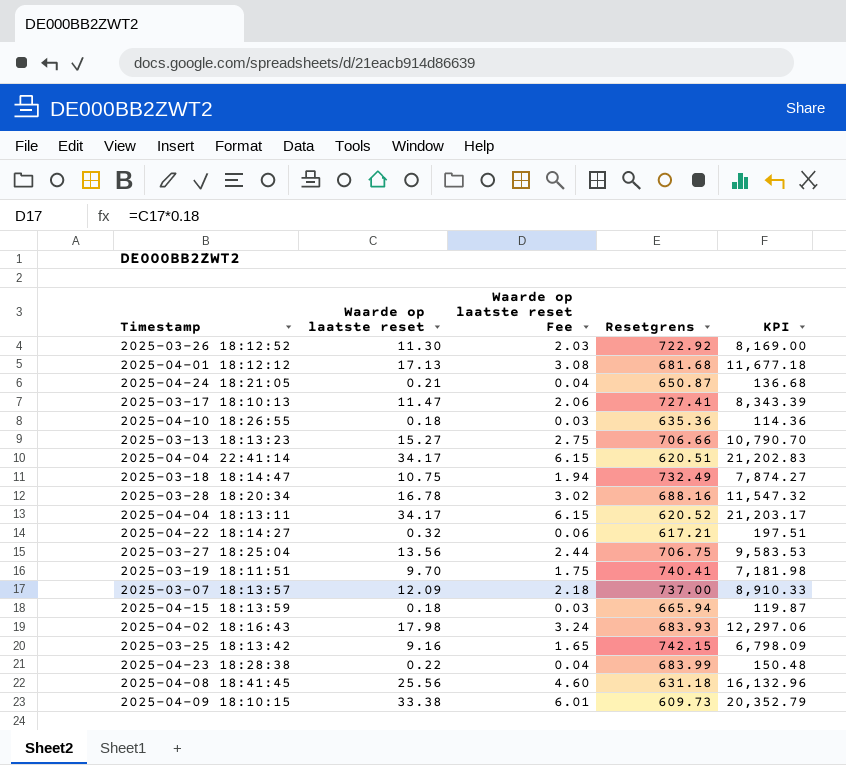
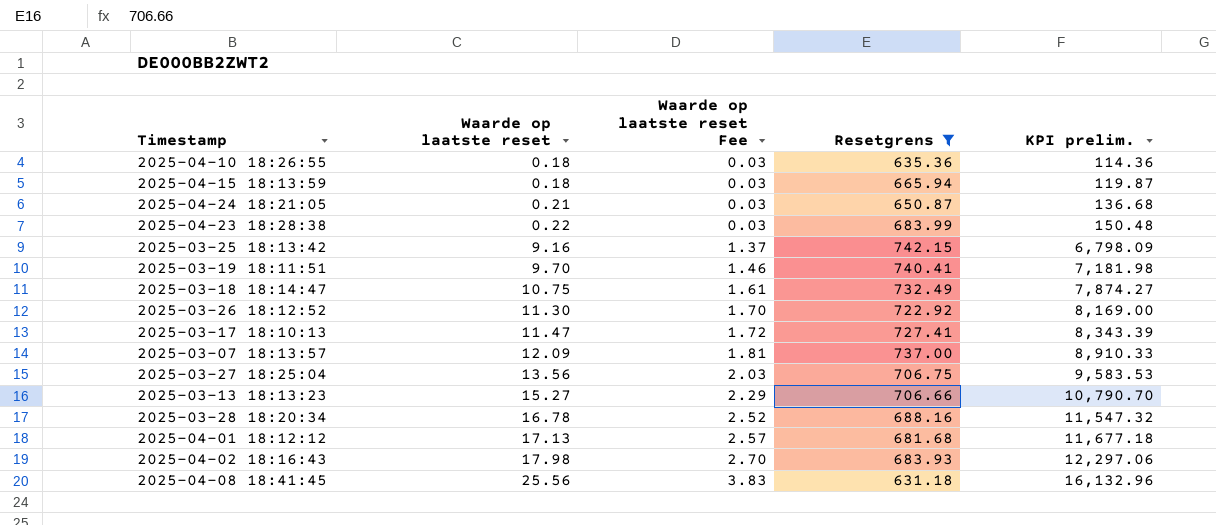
filter: none -> Resetgrens >= 631.18
row order: none -> Waarde op laatste reset ascending
column Waarde op laatste reset Fee | formula: [Waarde op laatste reset] * 0.18 -> [Waarde op laatste reset] * 0.15
column name: KPI -> KPI prelim.

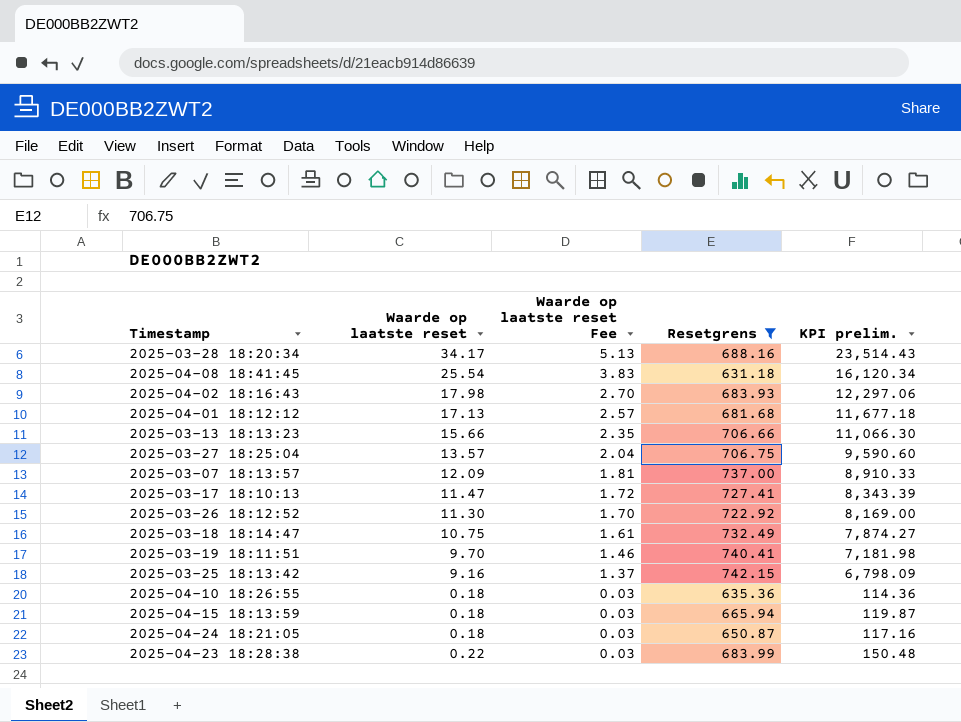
row order: Waarde op laatste reset ascending -> Waarde op laatste reset Fee descending
2025-03-28 18:20:34 | Waarde op laatste reset: 16.78 -> 34.17
2025-03-28 18:20:34 | Waarde op laatste reset Fee: 2.52 -> 5.13
2025-03-28 18:20:34 | KPI prelim.: 11,547.32 -> 23,514.43
2025-04-08 18:41:45 | Waarde op laatste reset: 25.56 -> 25.54
2025-04-08 18:41:45 | KPI prelim.: 16,132.96 -> 16,120.34
2025-03-13 18:13:23 | Waarde op laatste reset: 15.27 -> 15.66
2025-03-13 18:13:23 | Waarde op laatste reset Fee: 2.29 -> 2.35
2025-03-13 18:13:23 | KPI prelim.: 10,790.70 -> 11,066.30
2025-03-27 18:25:04 | Waarde op laatste reset: 13.56 -> 13.57
2025-03-27 18:25:04 | Waarde op laatste reset Fee: 2.03 -> 2.04
2025-03-27 18:25:04 | KPI prelim.: 9,583.53 -> 9,590.60
2025-04-24 18:21:05 | Waarde op laatste reset: 0.21 -> 0.18
2025-04-24 18:21:05 | KPI prelim.: 136.68 -> 117.16

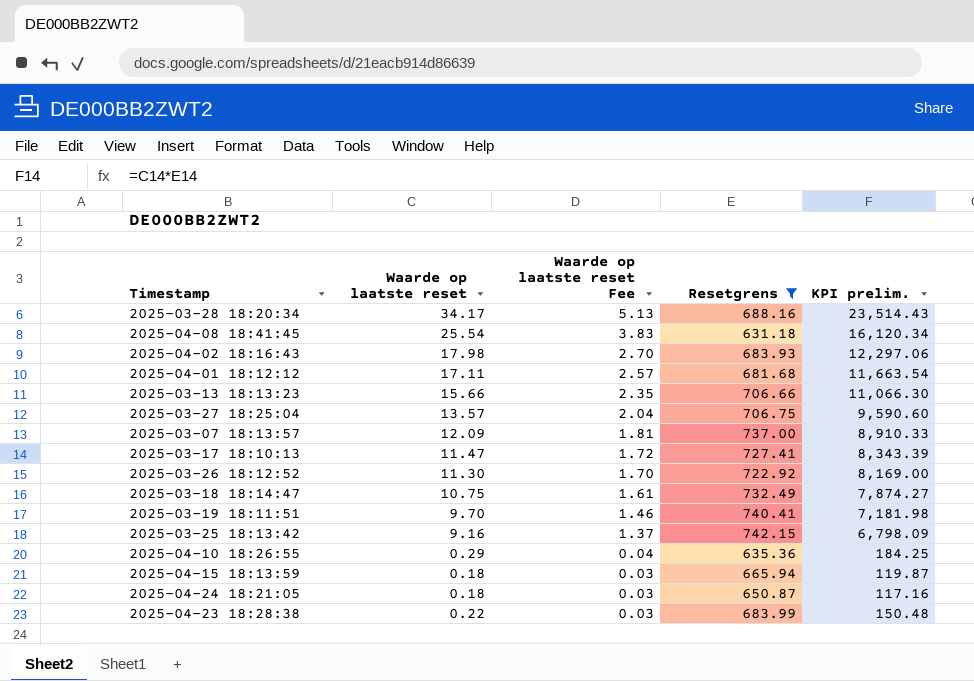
2025-04-01 18:12:12 | Waarde op laatste reset: 17.13 -> 17.11
2025-04-01 18:12:12 | KPI prelim.: 11,677.18 -> 11,663.54
2025-04-10 18:26:55 | Waarde op laatste reset: 0.18 -> 0.29
2025-04-10 18:26:55 | Waarde op laatste reset Fee: 0.03 -> 0.04
2025-04-10 18:26:55 | KPI prelim.: 114.36 -> 184.25

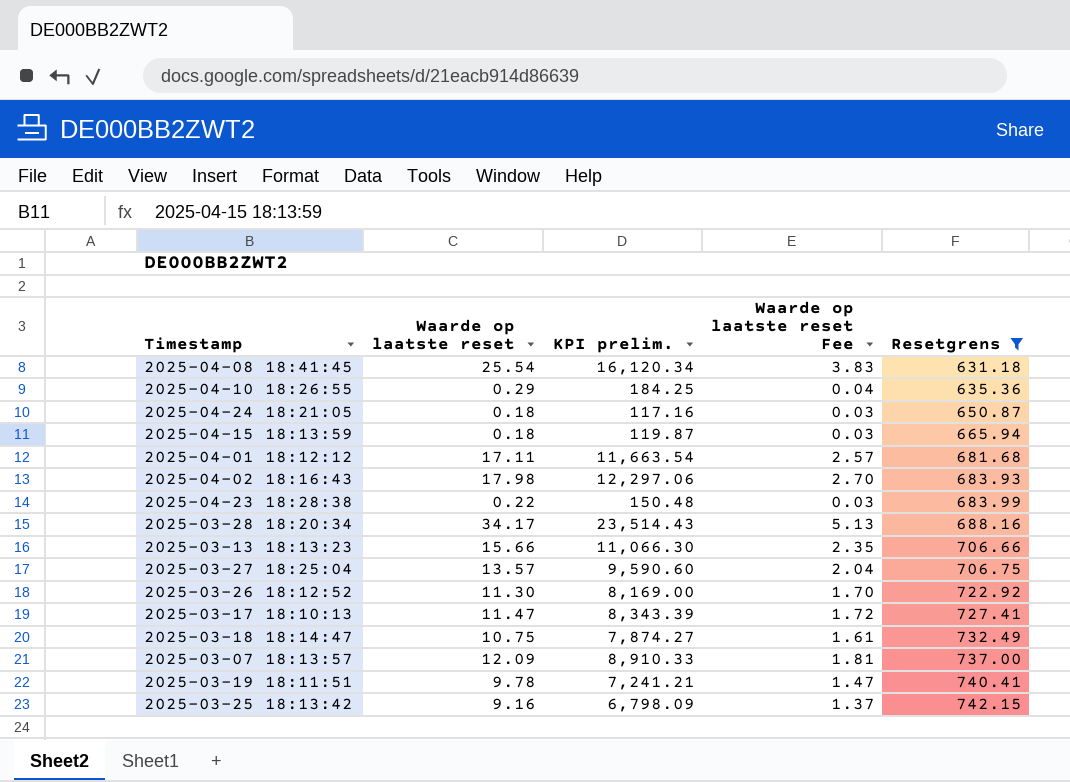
row order: Waarde op laatste reset Fee descending -> Resetgrens ascending
column KPI prelim. | position: 5 -> 3
2025-03-19 18:11:51 | Waarde op laatste reset: 9.70 -> 9.78
2025-03-19 18:11:51 | KPI prelim.: 7,181.98 -> 7,241.21
2025-03-19 18:11:51 | Waarde op laatste reset Fee: 1.46 -> 1.47

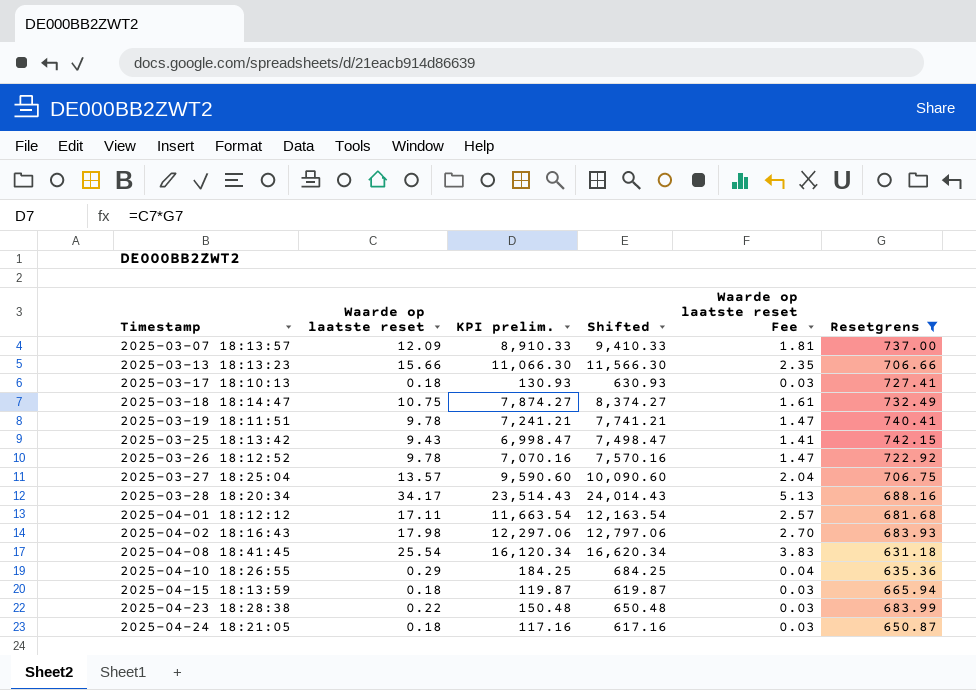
row order: Resetgrens ascending -> Timestamp ascending
column Shifted | formula: none -> [KPI prelim.] + 500
2025-03-17 18:10:13 | Waarde op laatste reset: 11.47 -> 0.18
2025-03-17 18:10:13 | KPI prelim.: 8,343.39 -> 130.93
2025-03-17 18:10:13 | Waarde op laatste reset Fee: 1.72 -> 0.03
2025-03-25 18:13:42 | Waarde op laatste reset: 9.16 -> 9.43
2025-03-25 18:13:42 | KPI prelim.: 6,798.09 -> 6,998.47
2025-03-25 18:13:42 | Waarde op laatste reset Fee: 1.37 -> 1.41
2025-03-26 18:12:52 | Waarde op laatste reset: 11.30 -> 9.78
2025-03-26 18:12:52 | KPI prelim.: 8,169.00 -> 7,070.16
2025-03-26 18:12:52 | Waarde op laatste reset Fee: 1.70 -> 1.47

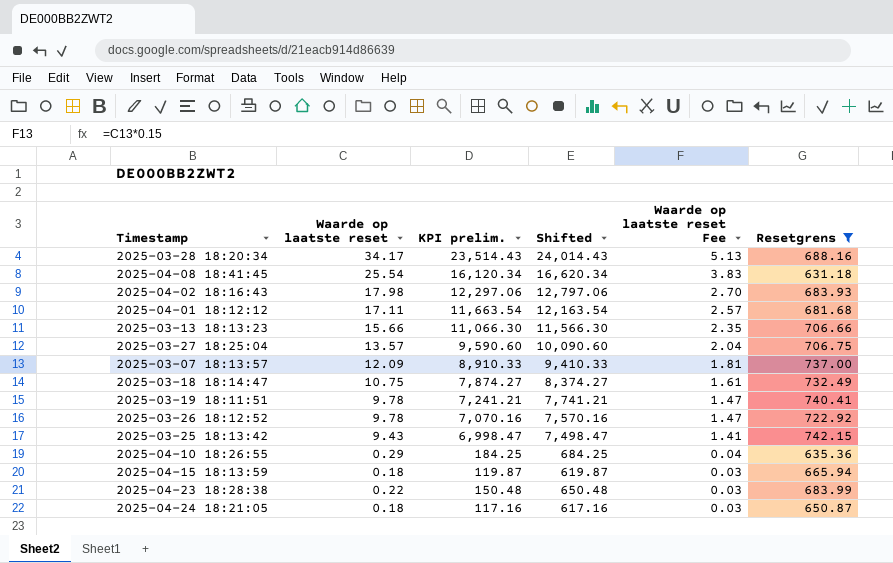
row order: Timestamp ascending -> Waarde op laatste reset Fee descending
row 2025-03-17 18:10:13: 0.18 | 130.93 | 630.93 | 0.03 | 727.41 -> none

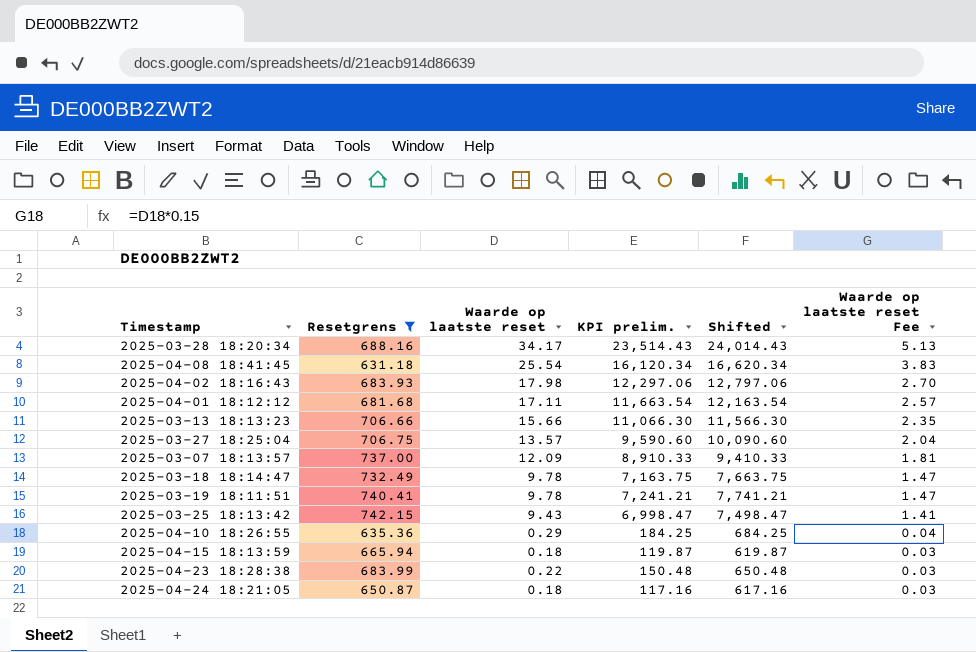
column Resetgrens | position: 6 -> 2
row 2025-03-26 18:12:52: 9.78 | 7,070.16 | 7,570.16 | 1.47 | 722.92 -> none
2025-03-18 18:14:47 | Waarde op laatste reset: 10.75 -> 9.78
2025-03-18 18:14:47 | KPI prelim.: 7,874.27 -> 7,163.75
2025-03-18 18:14:47 | Shifted: 8,374.27 -> 7,663.75
2025-03-18 18:14:47 | Waarde op laatste reset Fee: 1.61 -> 1.47

